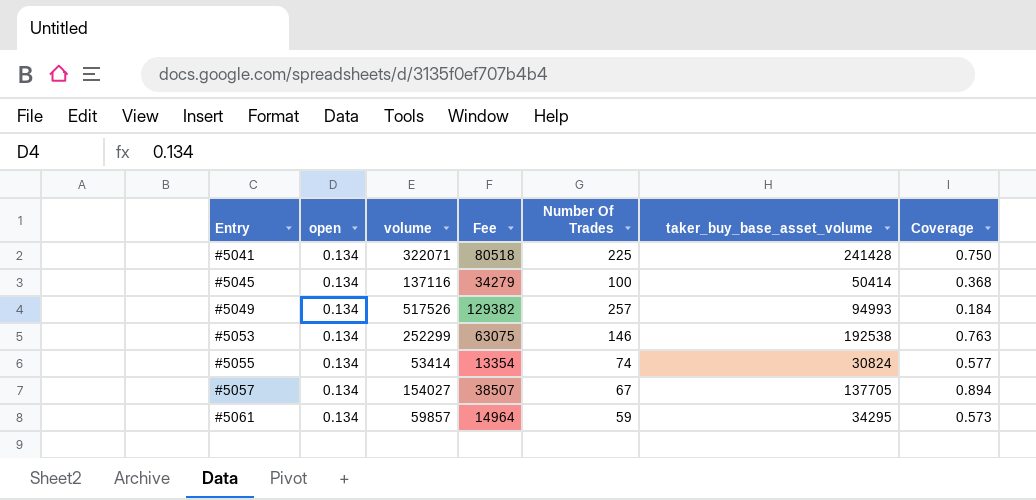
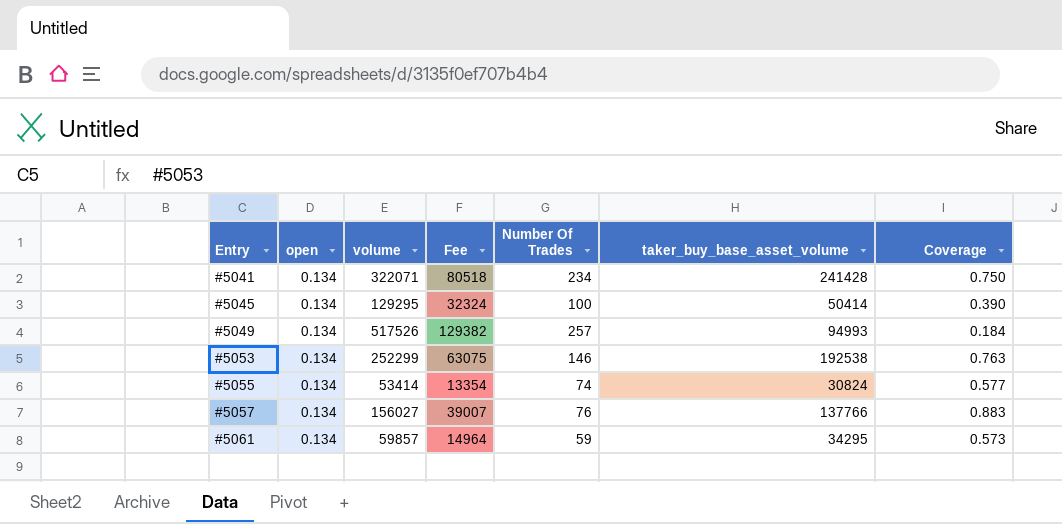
#5041 | Number Of Trades: 225 -> 234
#5045 | volume: 137116 -> 129295
#5045 | Fee: 34279 -> 32324
#5045 | Coverage: 0.368 -> 0.390
#5057 | volume: 154027 -> 156027
#5057 | Fee: 38507 -> 39007
#5057 | Number Of Trades: 67 -> 76
#5057 | taker_buy_base_asset_volume: 137705 -> 137766
#5057 | Coverage: 0.894 -> 0.883

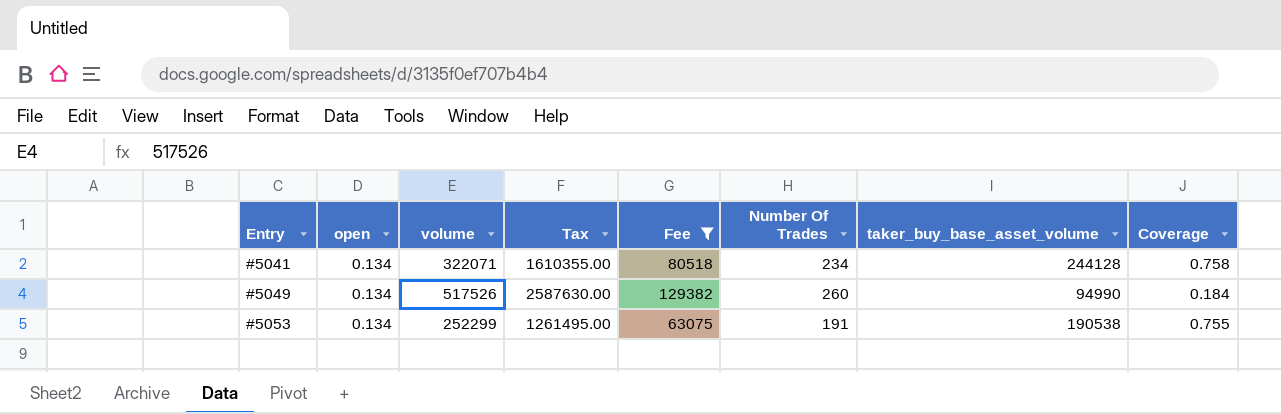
filter: none -> Fee >= 63075
column Tax | formula: none -> [volume] * 5
#5041 | taker_buy_base_asset_volume: 241428 -> 244128
#5041 | Coverage: 0.750 -> 0.758
#5049 | Number Of Trades: 257 -> 260
#5049 | taker_buy_base_asset_volume: 94993 -> 94990
#5053 | Number Of Trades: 146 -> 191
#5053 | taker_buy_base_asset_volume: 192538 -> 190538
#5053 | Coverage: 0.763 -> 0.755

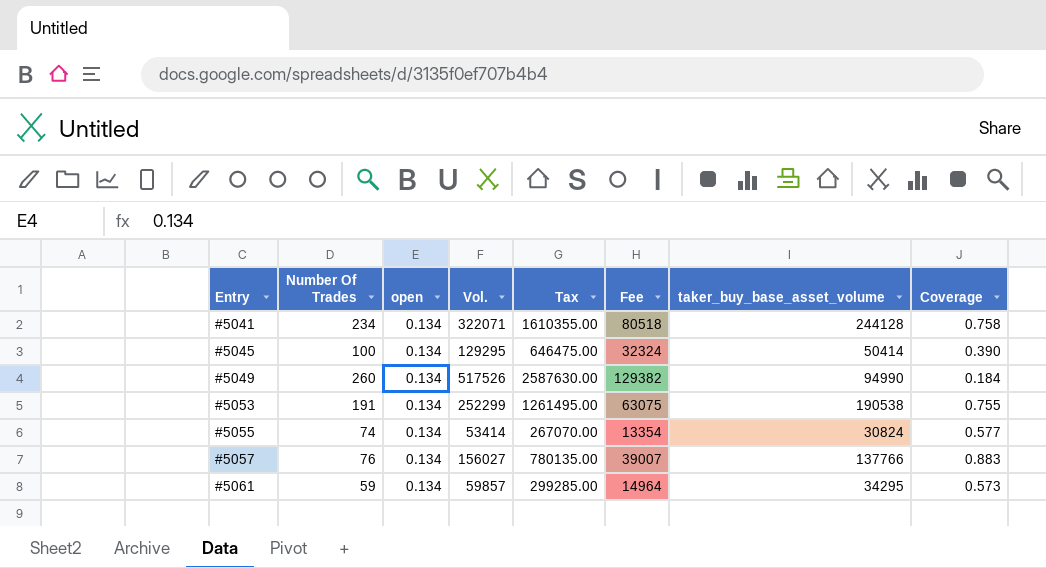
filter: Fee >= 63075 -> none
column Number Of Trades | position: 6 -> 2
column name: volume -> Vol.

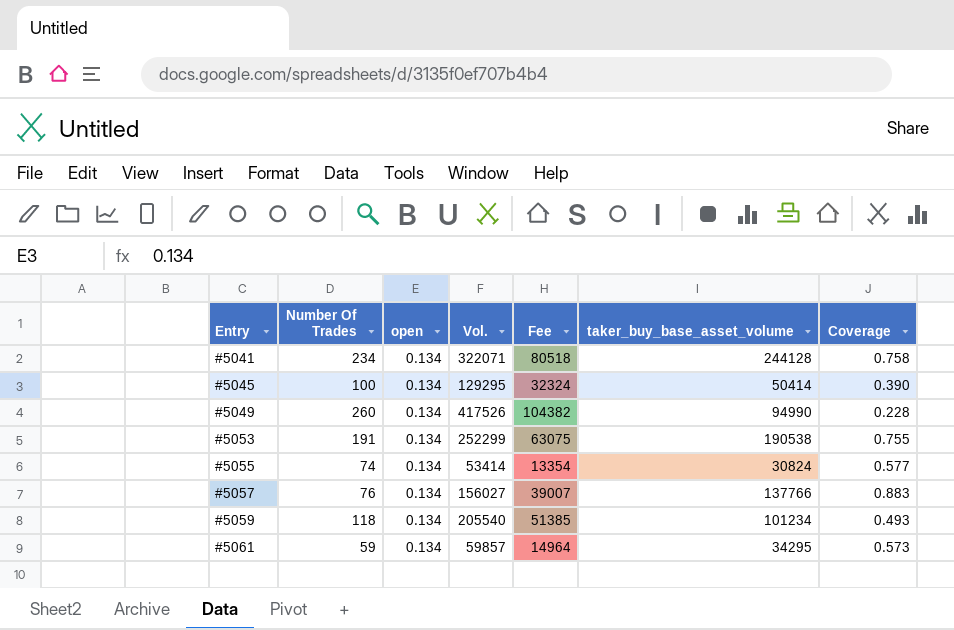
column Tax | formula: [Vol.] * 5 -> none
#5049 | Vol.: 517526 -> 417526
#5049 | Fee: 129382 -> 104382
#5049 | Coverage: 0.184 -> 0.228
row #5059: none -> 118 | 0.134 | 205540 | 51385 | 101234 | 0.493

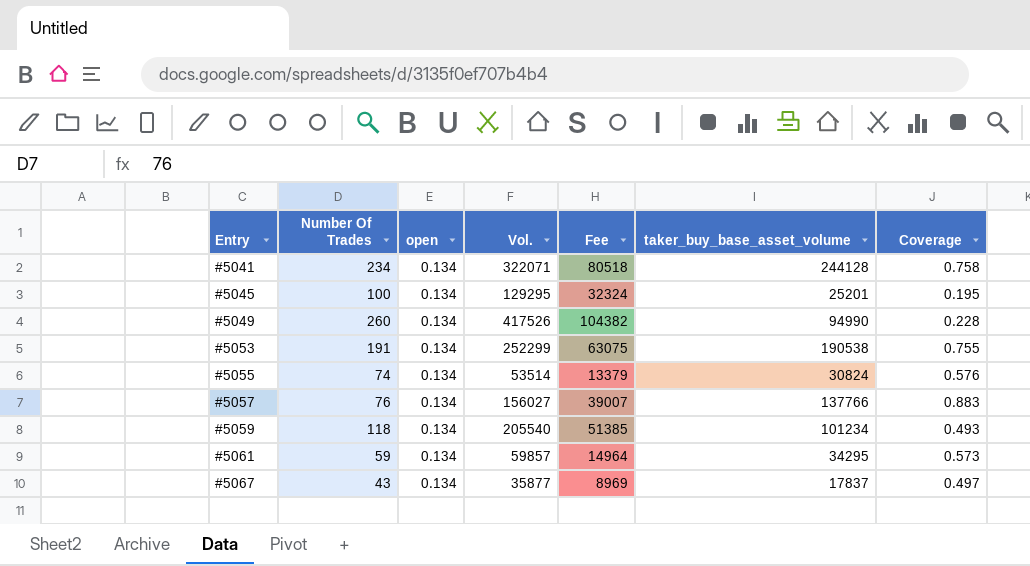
#5045 | taker_buy_base_asset_volume: 50414 -> 25201
#5045 | Coverage: 0.390 -> 0.195
#5055 | Vol.: 53414 -> 53514
#5055 | Fee: 13354 -> 13379
#5055 | Coverage: 0.577 -> 0.576
row #5067: none -> 43 | 0.134 | 35877 | 8969 | 17837 | 0.497

